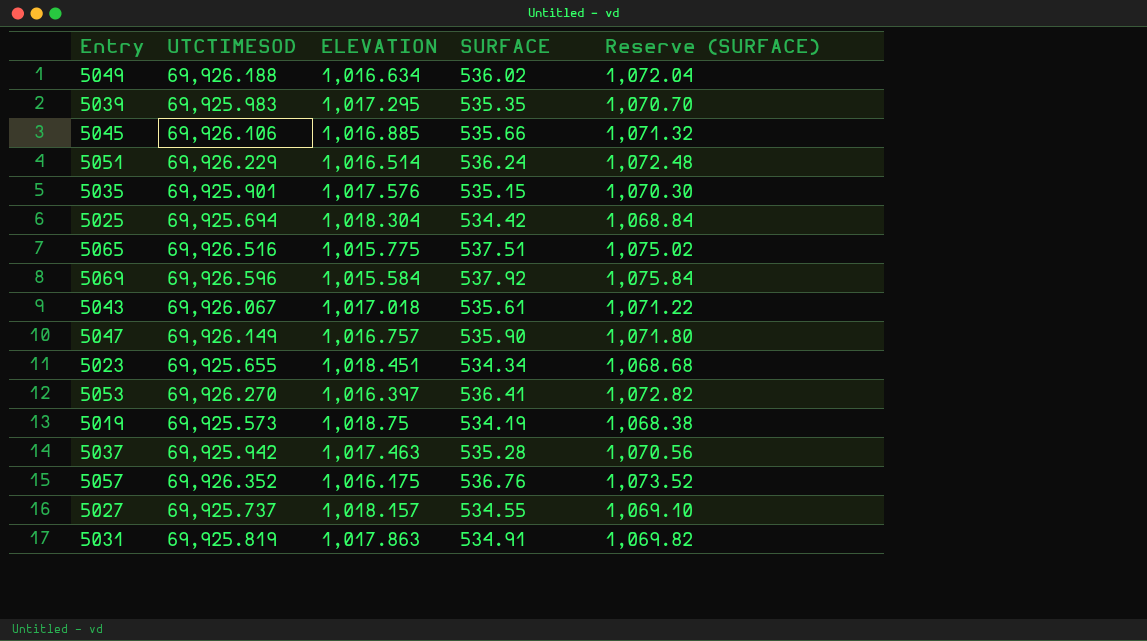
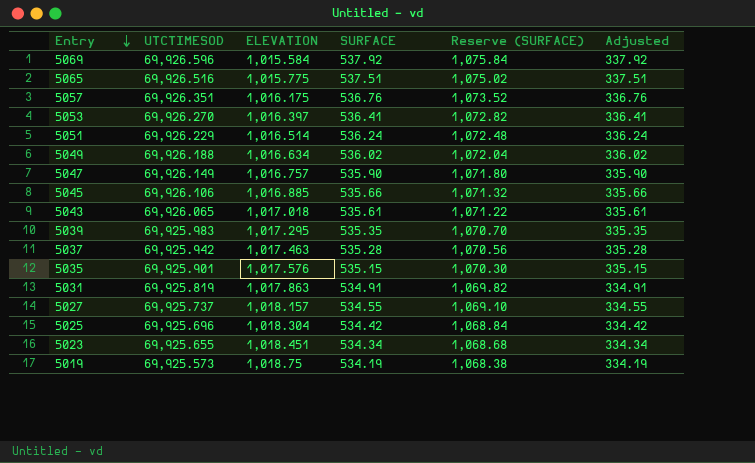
row order: none -> Entry descending
column Adjusted | formula: none -> [SURFACE] - 200
5057 | UTCTIMESOD: 69,926.352 -> 69,926.351
5043 | UTCTIMESOD: 69,926.067 -> 69,926.065
5025 | UTCTIMESOD: 69,925.694 -> 69,925.696

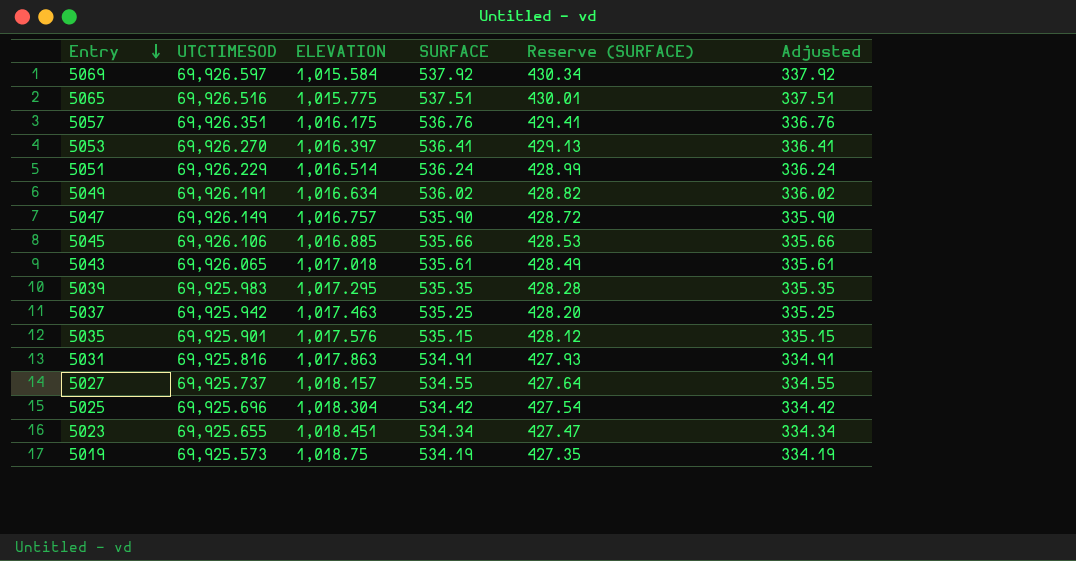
column Reserve (SURFACE) | formula: [SURFACE] * 2 -> [SURFACE] * 0.8
5069 | UTCTIMESOD: 69,926.596 -> 69,926.597
5049 | UTCTIMESOD: 69,926.188 -> 69,926.191
5037 | SURFACE: 535.28 -> 535.25
5037 | Adjusted: 335.28 -> 335.25
5031 | UTCTIMESOD: 69,925.819 -> 69,925.816

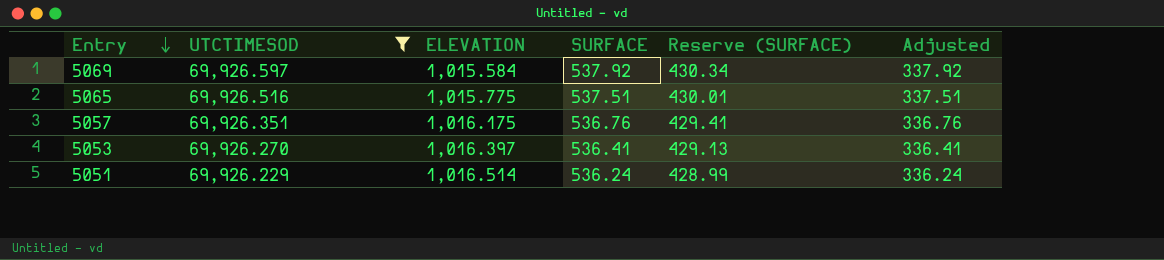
filter: none -> UTCTIMESOD >= 69,926.229

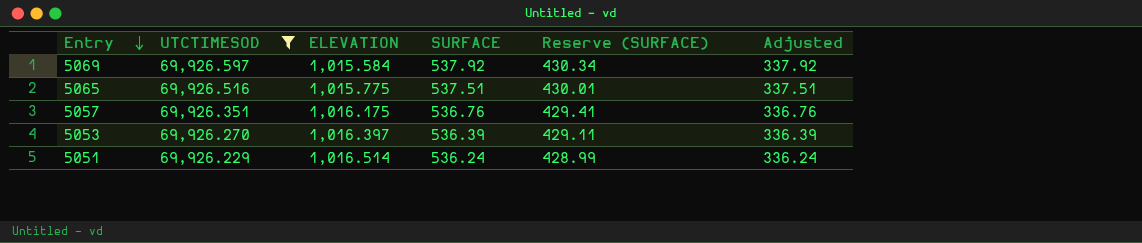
5053 | SURFACE: 536.41 -> 536.39
5053 | Reserve (SURFACE): 429.13 -> 429.11
5053 | Adjusted: 336.41 -> 336.39

